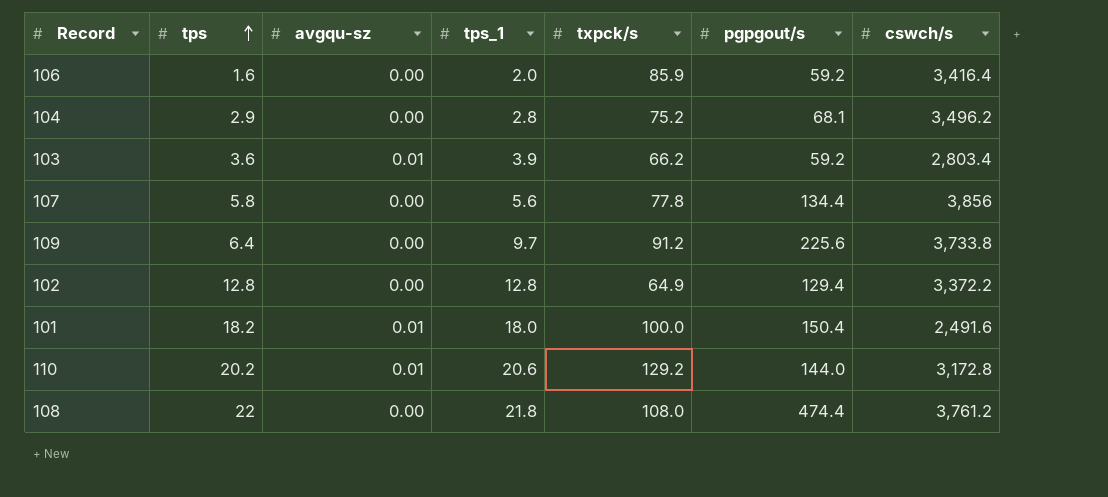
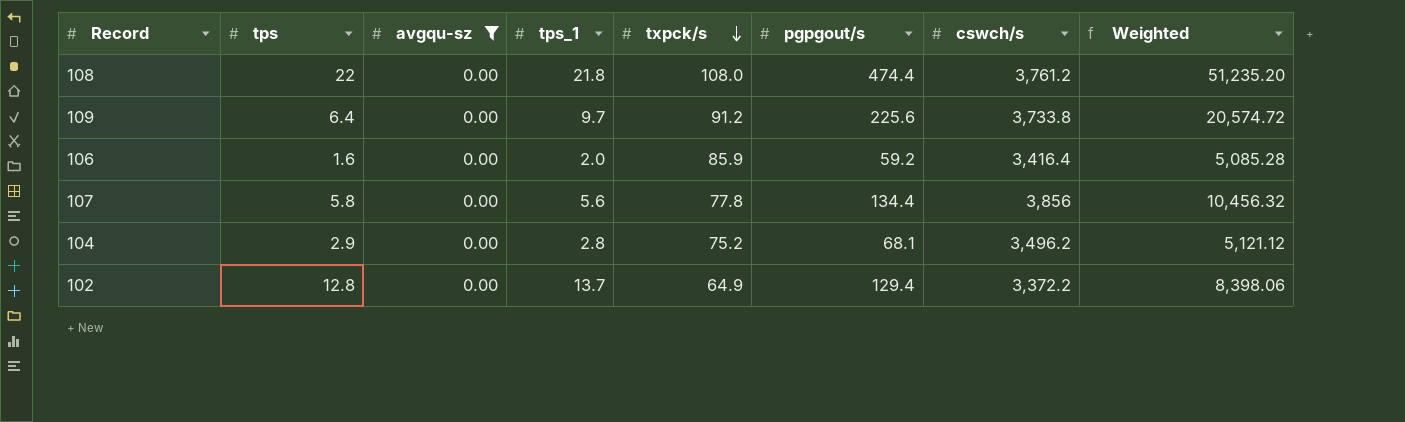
filter: none -> avgqu-sz = 0.00
row order: tps ascending -> txpck/s descending
column Weighted | formula: none -> [txpck/s] * [pgpgout/s]
102 | tps_1: 12.8 -> 13.7

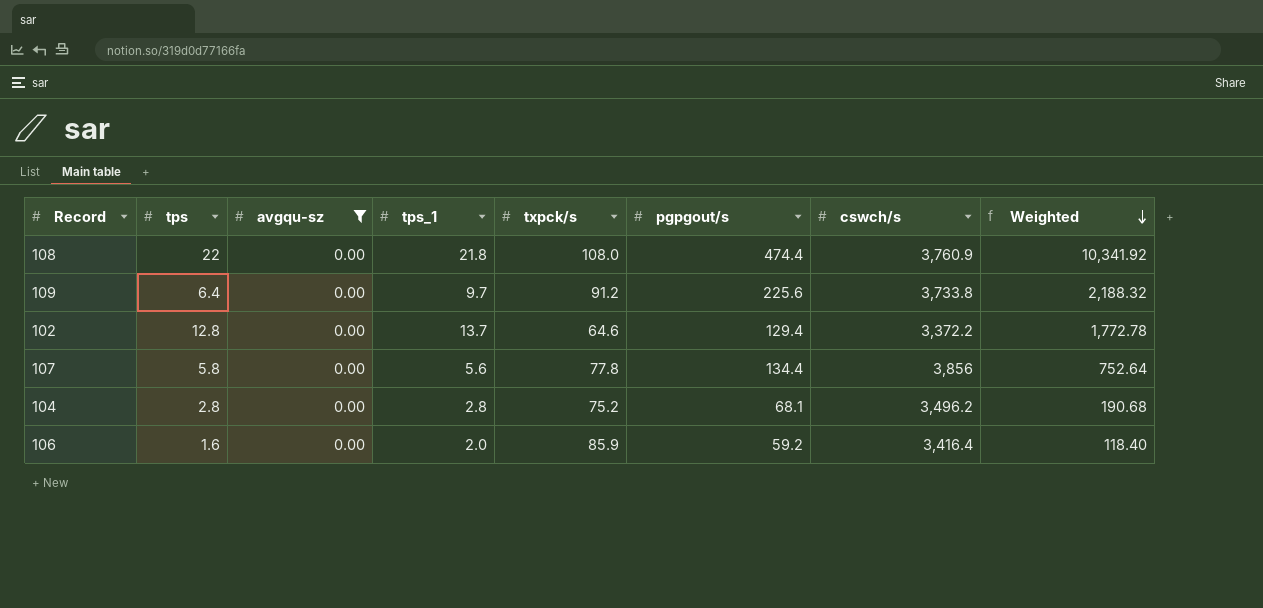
row order: txpck/s descending -> Weighted descending
column Weighted | formula: [txpck/s] * [pgpgout/s] -> [tps_1] * [pgpgout/s]
108 | cswch/s: 3,761.2 -> 3,760.9
102 | txpck/s: 64.9 -> 64.6
104 | tps: 2.9 -> 2.8

